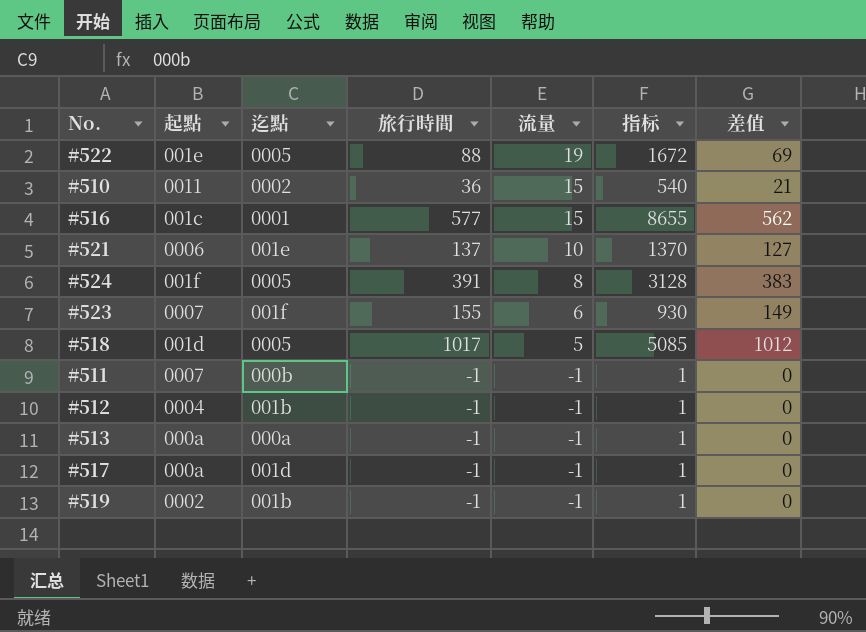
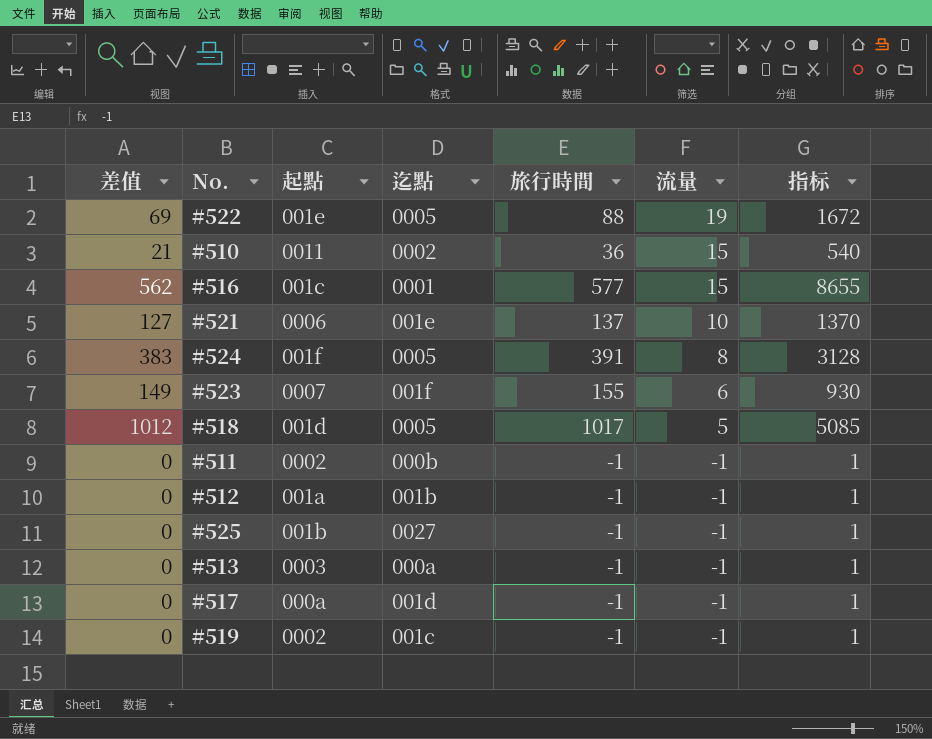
column 差值 | position: 7 -> 1
#511 | 起點: 0007 -> 0002
#512 | 起點: 0004 -> 001a
row #525: none -> 0 | 001b | 0027 | -1 | -1 | 1
#513 | 起點: 000a -> 0003
#519 | 迄點: 001b -> 001c

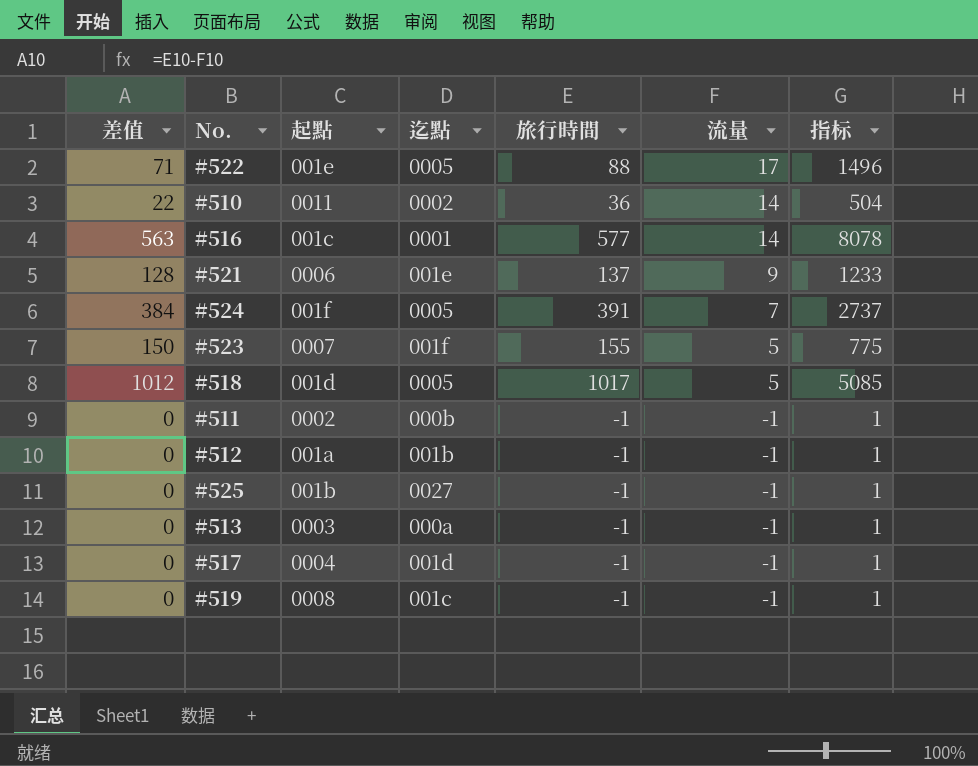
#522 | 差值: 69 -> 71
#522 | 流量: 19 -> 17
#522 | 指标: 1672 -> 1496
#510 | 差值: 21 -> 22
#510 | 流量: 15 -> 14
#510 | 指标: 540 -> 504
#516 | 差值: 562 -> 563
#516 | 流量: 15 -> 14
#516 | 指标: 8655 -> 8078
#521 | 差值: 127 -> 128
#521 | 流量: 10 -> 9
#521 | 指标: 1370 -> 1233
#524 | 差值: 383 -> 384
#524 | 流量: 8 -> 7
#524 | 指标: 3128 -> 2737
#523 | 差值: 149 -> 150
#523 | 流量: 6 -> 5
#523 | 指标: 930 -> 775
#517 | 起點: 000a -> 0004
#519 | 起點: 0002 -> 0008

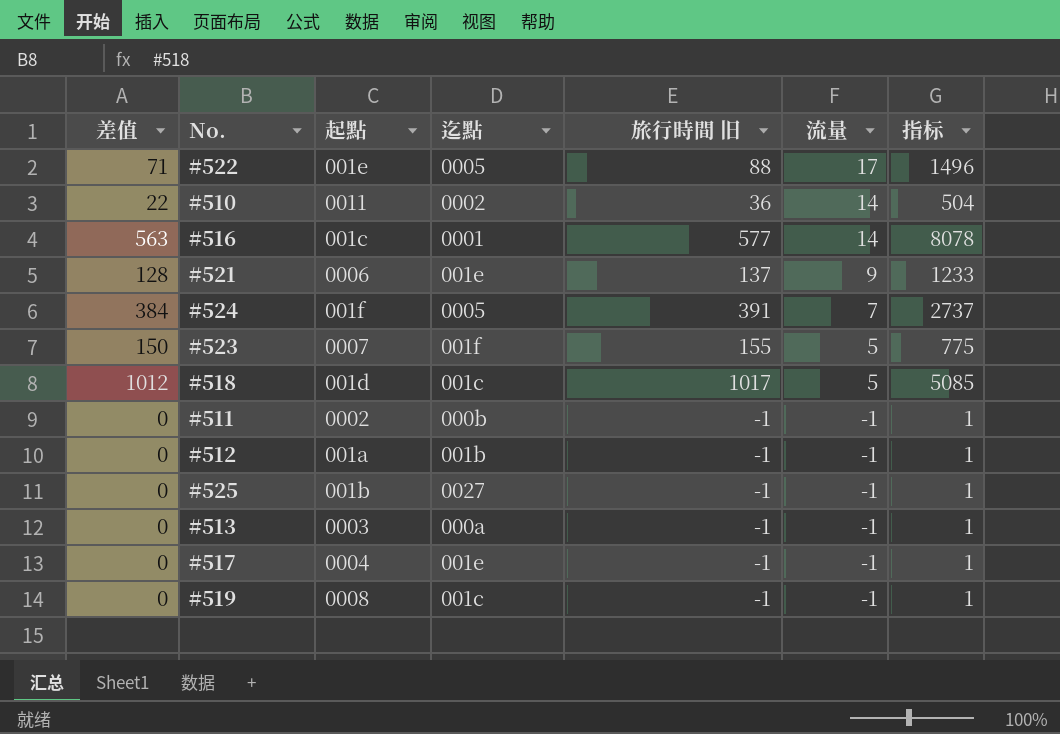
column name: 旅行時間 -> 旅行時間 旧
#518 | 迄點: 0005 -> 001c
#517 | 迄點: 001d -> 001e

